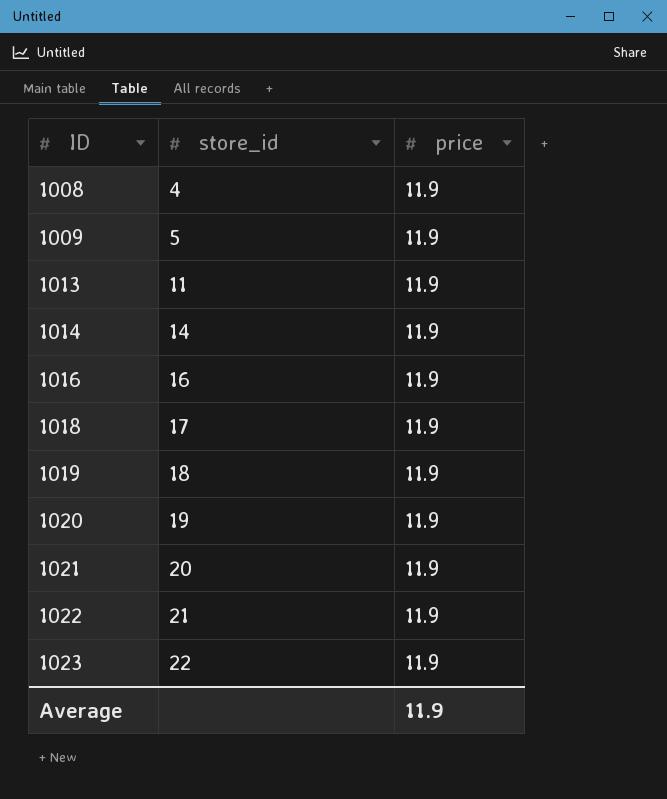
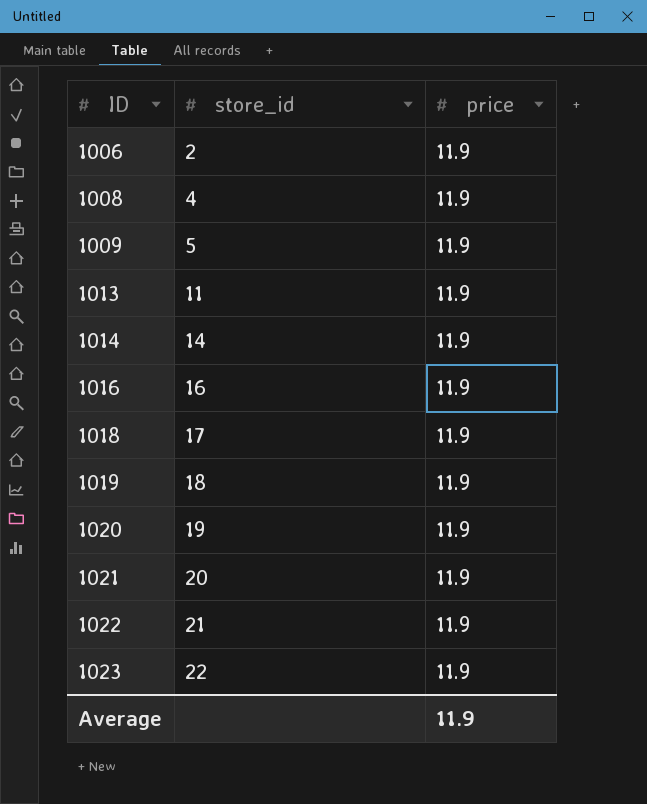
row 1006: none -> 2 | 11.9

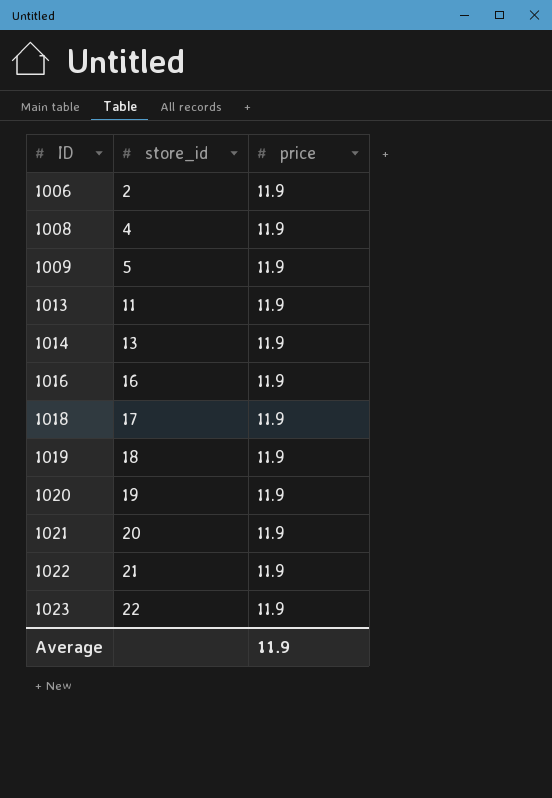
1014 | store_id: 14 -> 13

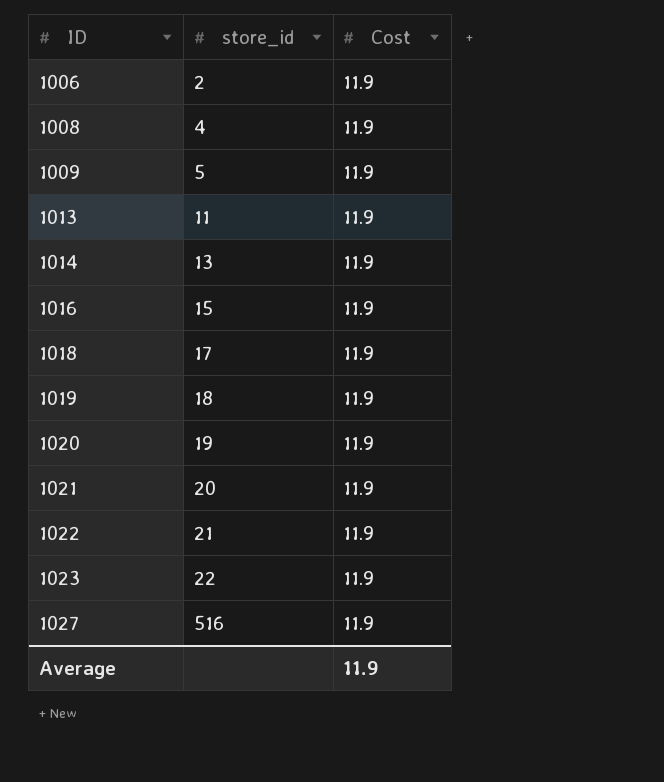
column name: price -> Cost
1016 | store_id: 16 -> 15
row 1027: none -> 516 | 11.9

